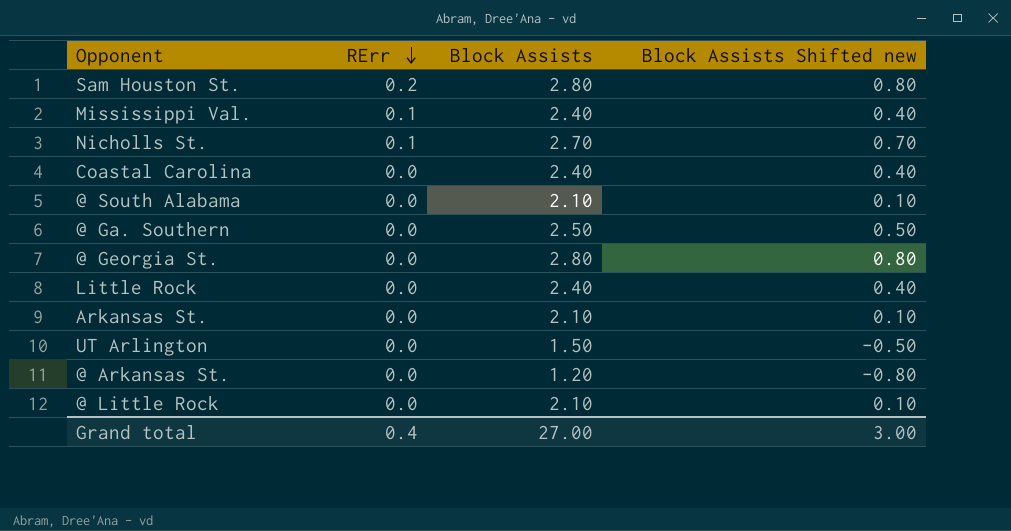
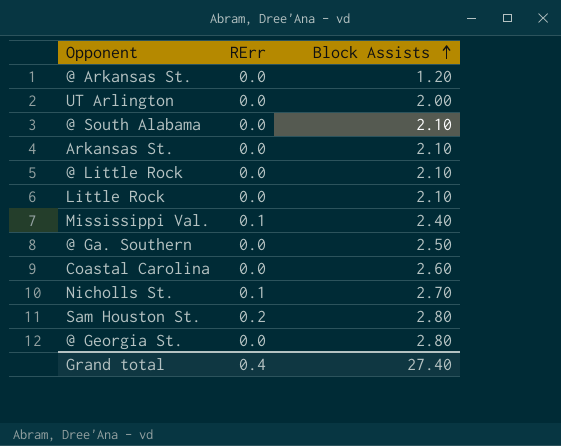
row order: RErr descending -> Block Assists ascending
column Block Assists Shifted new | formula: [Block Assists] - 2 -> none
UT Arlington | Block Assists: 1.50 -> 2.00
Little Rock | Block Assists: 2.40 -> 2.10
Coastal Carolina | Block Assists: 2.40 -> 2.60
Grand total | Block Assists: 27.00 -> 27.40

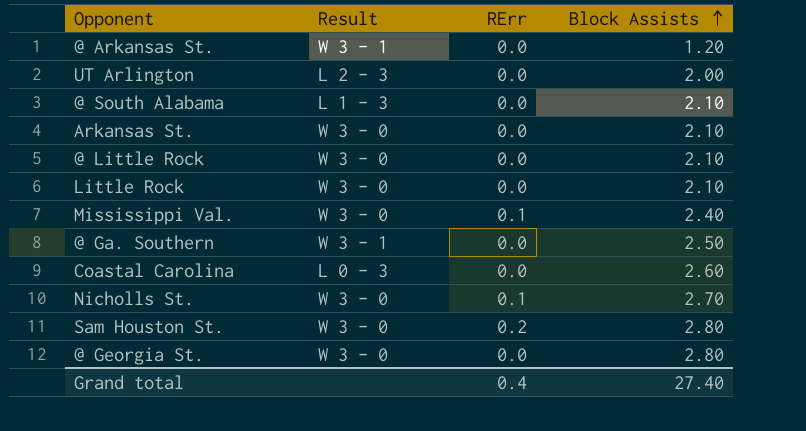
column Result | position: none -> 2

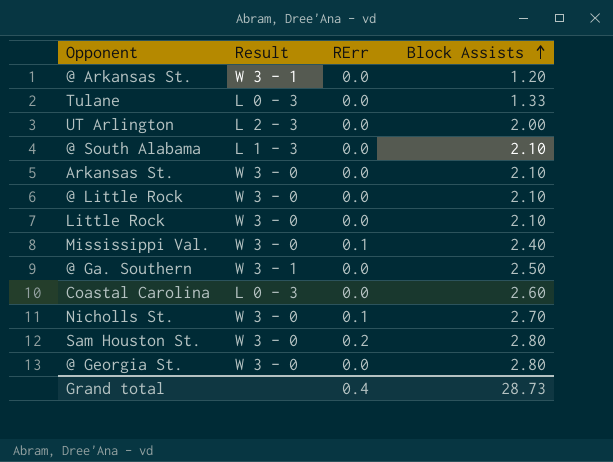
row Tulane: none -> L 0 - 3 | 0.0 | 1.33
Grand total | Block Assists: 27.40 -> 28.73

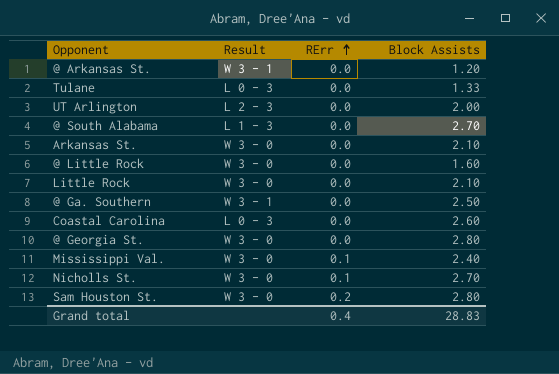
row order: Block Assists ascending -> RErr ascending
@ South Alabama | Block Assists: 2.10 -> 2.70
@ Little Rock | Block Assists: 2.10 -> 1.60
Grand total | Block Assists: 28.73 -> 28.83

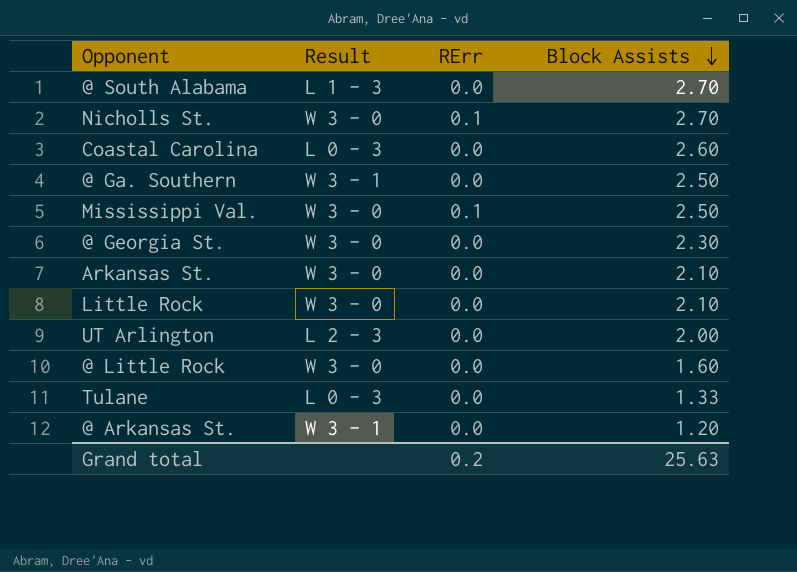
row order: RErr ascending -> Block Assists descending
row Sam Houston St.: W 3 - 0 | 0.2 | 2.80 -> none
Mississippi Val. | Block Assists: 2.40 -> 2.50
@ Georgia St. | Block Assists: 2.80 -> 2.30
Grand total | RErr: 0.4 -> 0.2
Grand total | Block Assists: 28.83 -> 25.63

